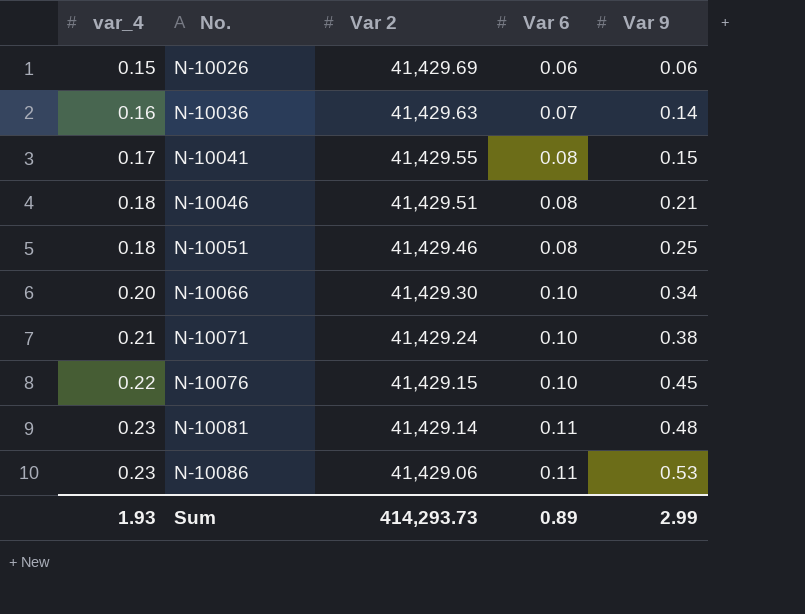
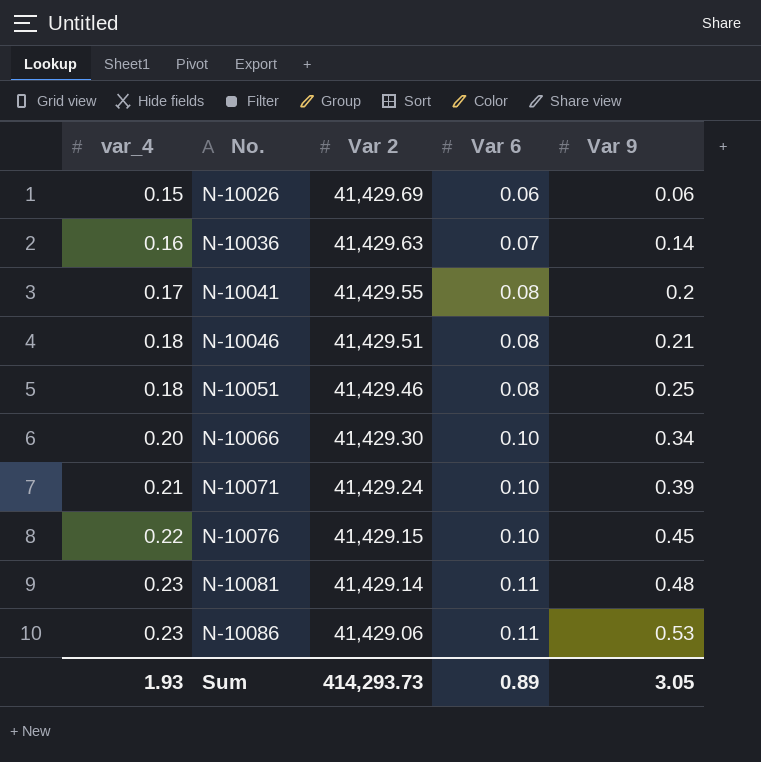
N-10041 | Var 9: 0.15 -> 0.2
N-10071 | Var 9: 0.38 -> 0.39
Sum | Var 9: 2.99 -> 3.05

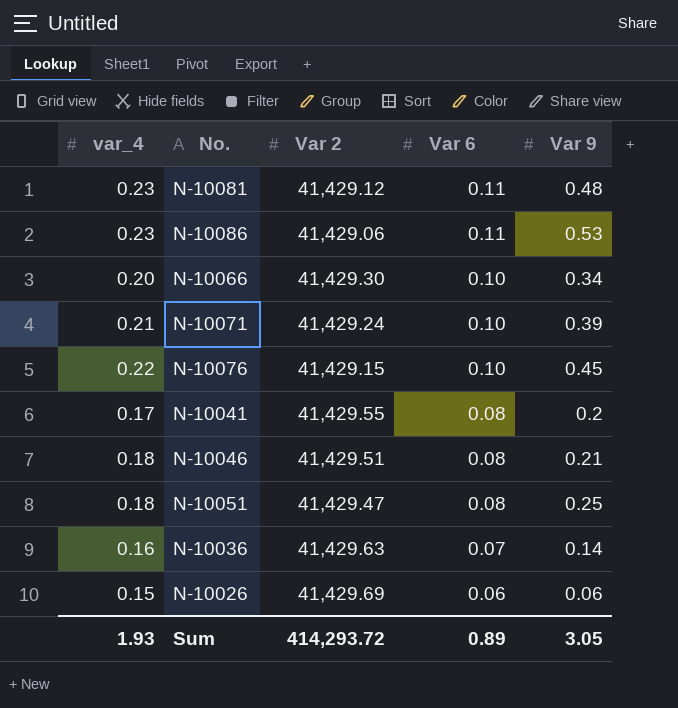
row order: var_4 ascending -> Var 6 descending
N-10081 | Var 2: 41,429.14 -> 41,429.12
N-10051 | Var 2: 41,429.46 -> 41,429.47
Sum | Var 2: 414,293.73 -> 414,293.72

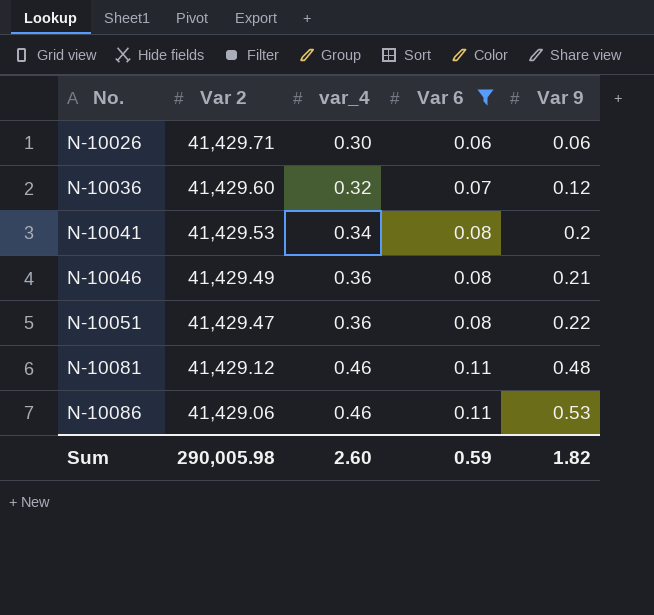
filter: none -> Var 6 != 0.10
row order: Var 6 descending -> No. ascending
column var_4 | position: 1 -> 3
N-10026 | Var 2: 41,429.69 -> 41,429.71
N-10026 | var_4: 0.15 -> 0.30
N-10036 | Var 2: 41,429.63 -> 41,429.60
N-10036 | var_4: 0.16 -> 0.32
N-10036 | Var 9: 0.14 -> 0.12
N-10041 | Var 2: 41,429.55 -> 41,429.53
N-10041 | var_4: 0.17 -> 0.34
N-10046 | Var 2: 41,429.51 -> 41,429.49
N-10046 | var_4: 0.18 -> 0.36
N-10051 | var_4: 0.18 -> 0.36
N-10051 | Var 9: 0.25 -> 0.22
N-10081 | var_4: 0.23 -> 0.46
N-10086 | var_4: 0.23 -> 0.46
Sum | Var 2: 414,293.72 -> 290,005.98
Sum | var_4: 1.93 -> 2.60
Sum | Var 6: 0.89 -> 0.59
Sum | Var 9: 3.05 -> 1.82

